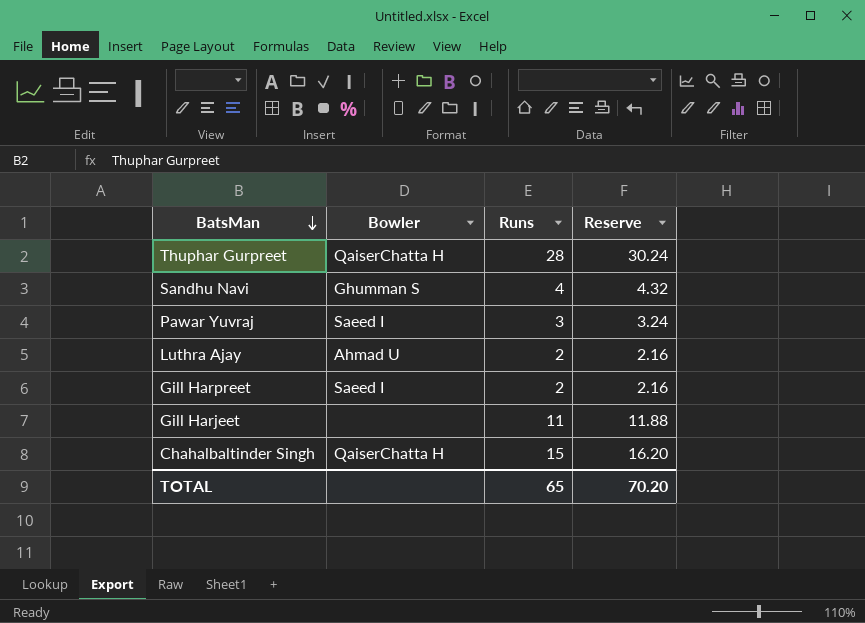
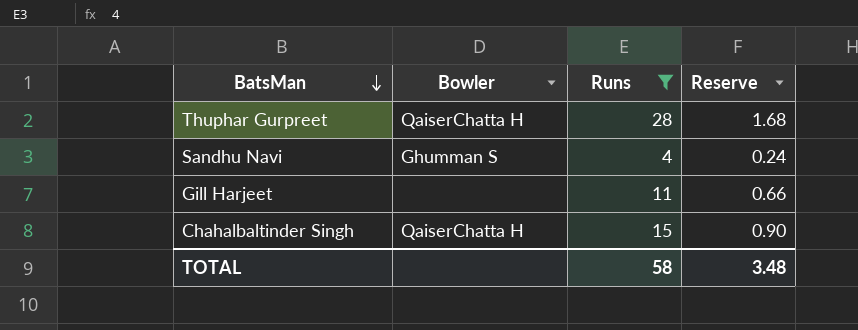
filter: none -> Runs >= 4
column Reserve | formula: [Runs] * 1.08 -> [Runs] * 0.06
TOTAL | Runs: 65 -> 58
TOTAL | Reserve: 70.20 -> 3.48

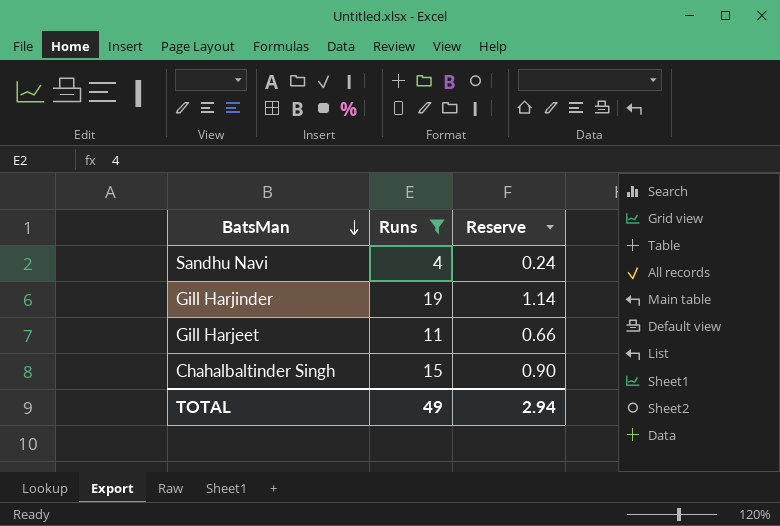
column Bowler | position: 2 -> none
row Thuphar Gurpreet: QaiserChatta H | 28 | 1.68 -> none
row Gill Harjinder: none -> 19 | 1.14
TOTAL | Runs: 58 -> 49
TOTAL | Reserve: 3.48 -> 2.94

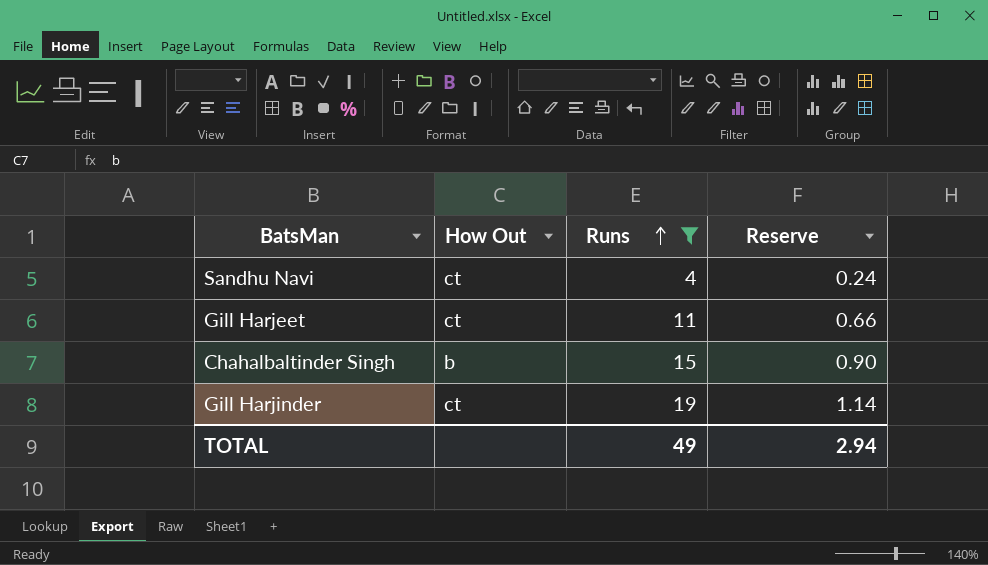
row order: BatsMan descending -> Runs ascending
column How Out | position: none -> 2

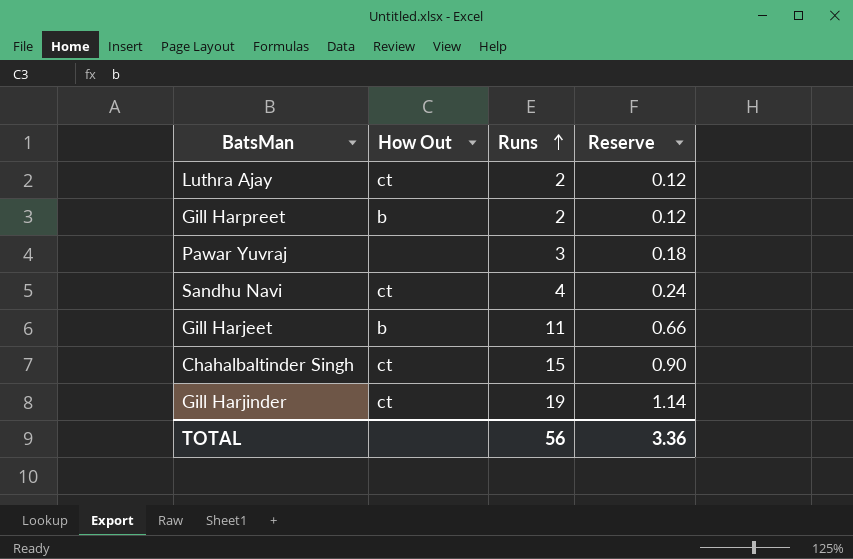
filter: Runs >= 4 -> none
Gill Harjeet | How Out: ct -> b
Chahalbaltinder Singh | How Out: b -> ct
TOTAL | Runs: 49 -> 56
TOTAL | Reserve: 2.94 -> 3.36

